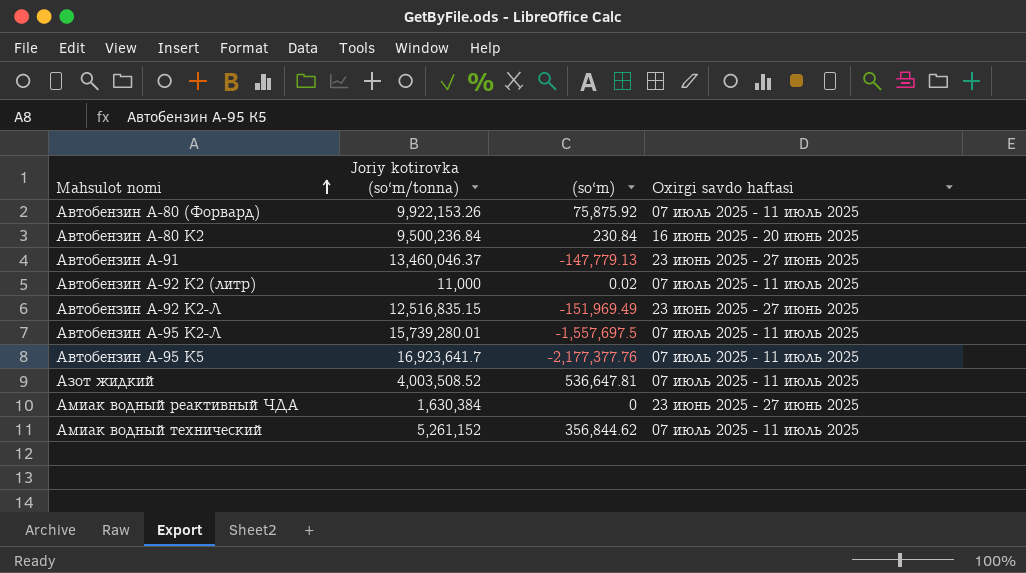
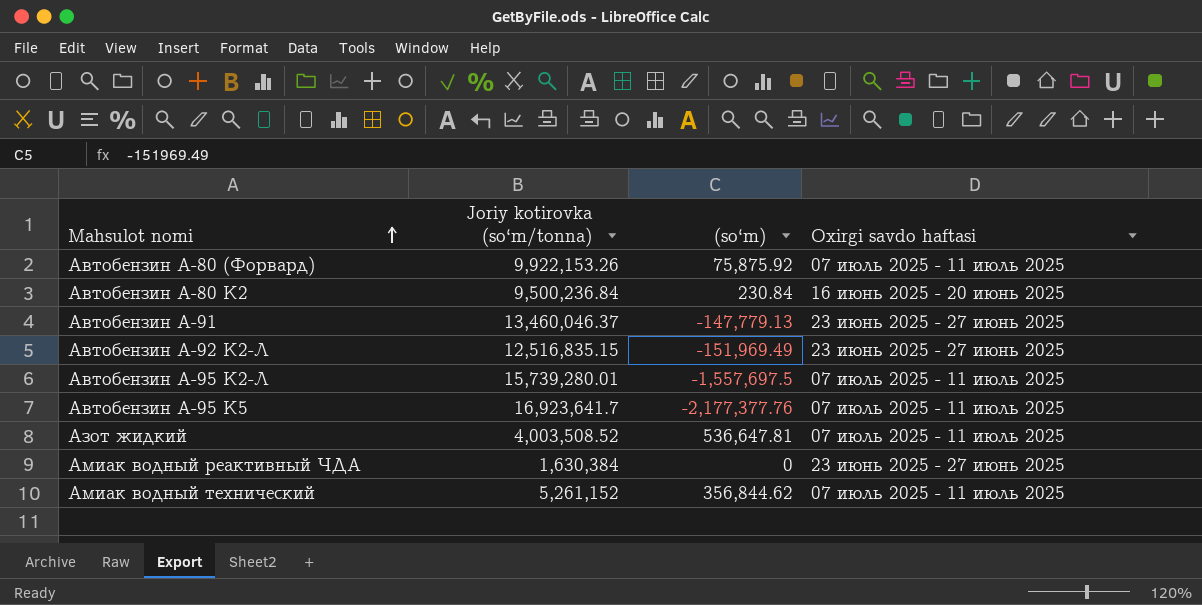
row Автобензин А-92 К2 (литр): 11,000 | 0.02 | 07 июль 2025 - 11 июль 2025 -> none

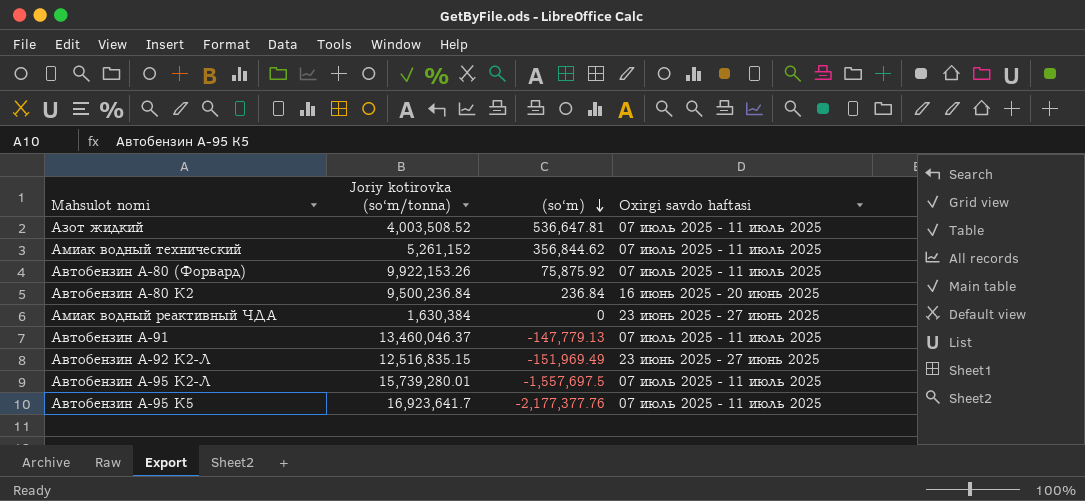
row order: Mahsulot nomi ascending -> (so‘m) descending
Автобензин А-80 К2 | (so‘m): 230.84 -> 236.84
Автобензин А-91 | Oxirgi savdo haftasi: 23 июнь 2025 - 27 июнь 2025 -> 07 июль 2025 - 11 июль 2025

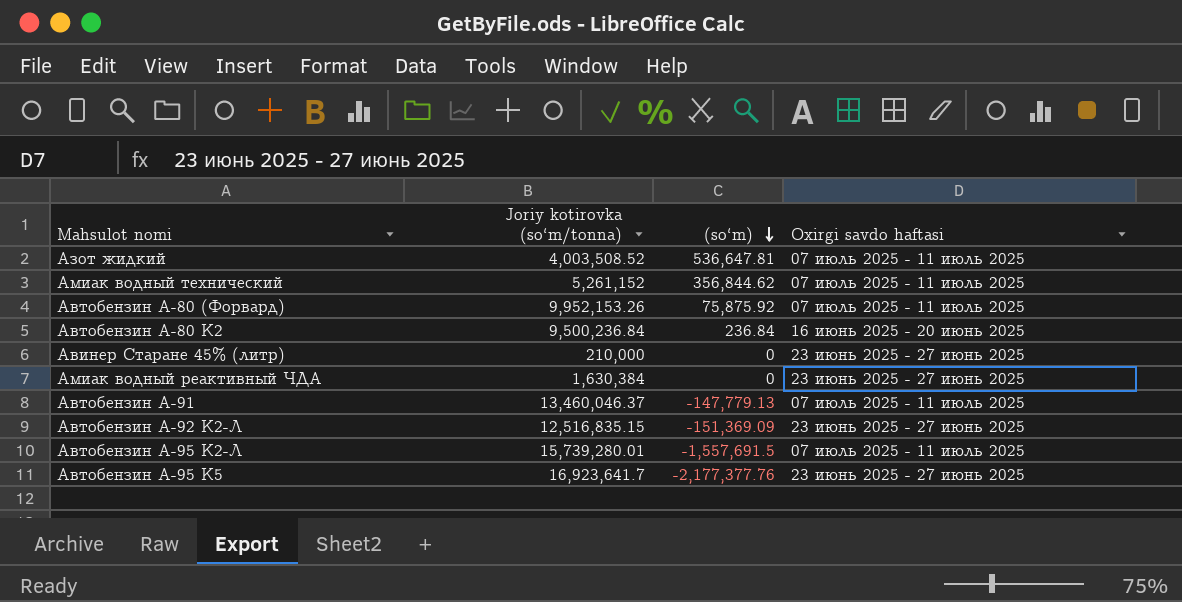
Автобензин А-80 (Форвард) | Joriy kotirovka (so‘m/tonna): 9,922,153.26 -> 9,952,153.26
row Авинер Старане 45% (литр): none -> 210,000 | 0 | 23 июнь 2025 - 27 июнь 2025
Автобензин А-92 К2-Л | (so‘m): -151,969.49 -> -151,369.09
Автобензин А-95 К2-Л | (so‘m): -1,557,697.5 -> -1,557,691.5
Автобензин А-95 К5 | Oxirgi savdo haftasi: 07 июль 2025 - 11 июль 2025 -> 23 июнь 2025 - 27 июнь 2025

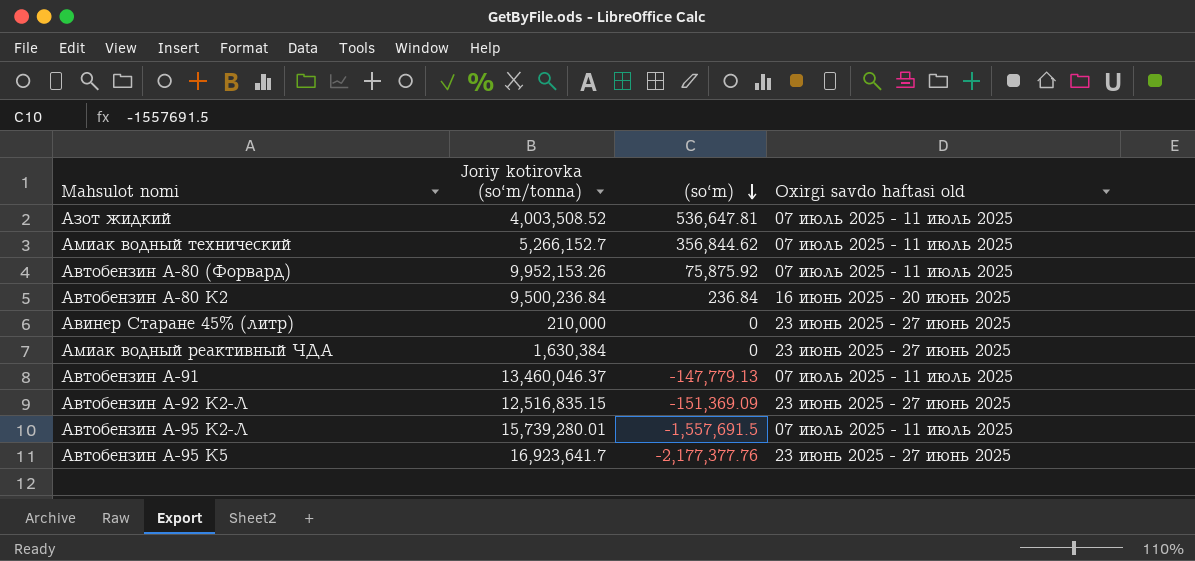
column name: Oxirgi savdo haftasi -> Oxirgi savdo haftasi old
Амиак водный технический | Joriy kotirovka (so‘m/tonna): 5,261,152 -> 5,266,152.7

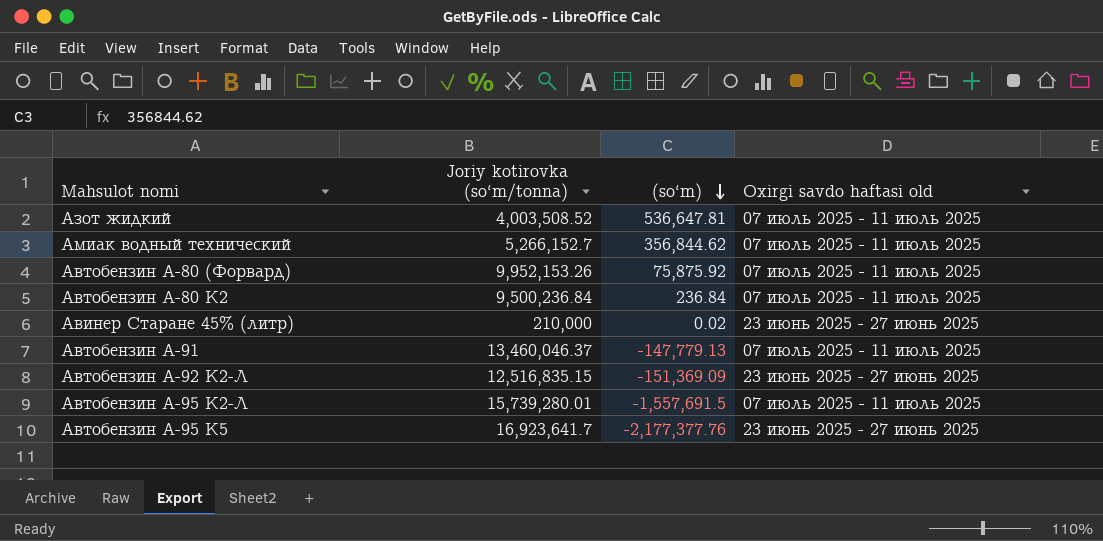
row Амиак водный реактивный ЧДА: 1,630,384 | 0 | 23 июнь 2025 - 27 июнь 2025 -> none
Автобензин А-80 К2 | Oxirgi savdo haftasi old: 16 июнь 2025 - 20 июнь 2025 -> 07 июль 2025 - 11 июль 2025
Авинер Старане 45% (литр) | (so‘m): 0 -> 0.02

